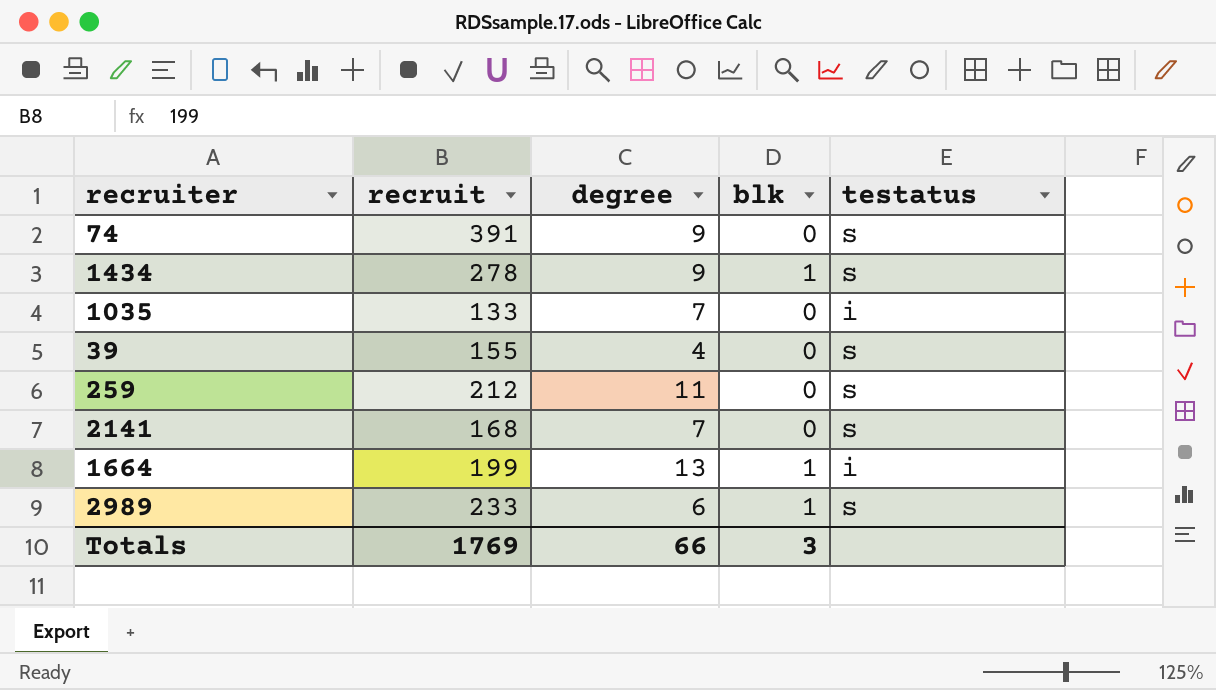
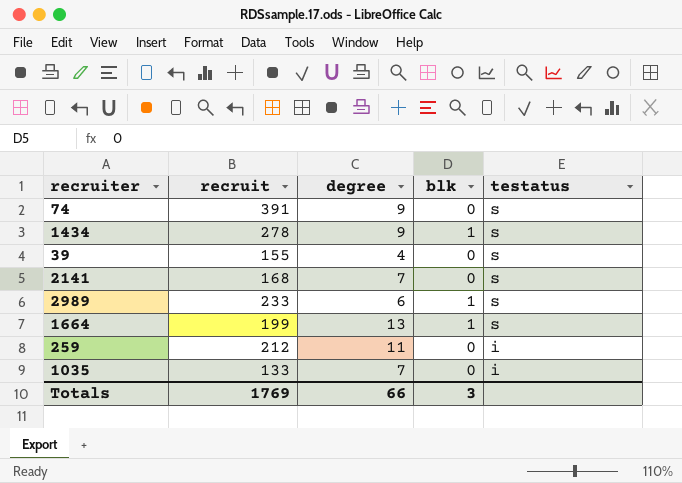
row order: none -> testatus descending
1664 | testatus: i -> s
259 | testatus: s -> i

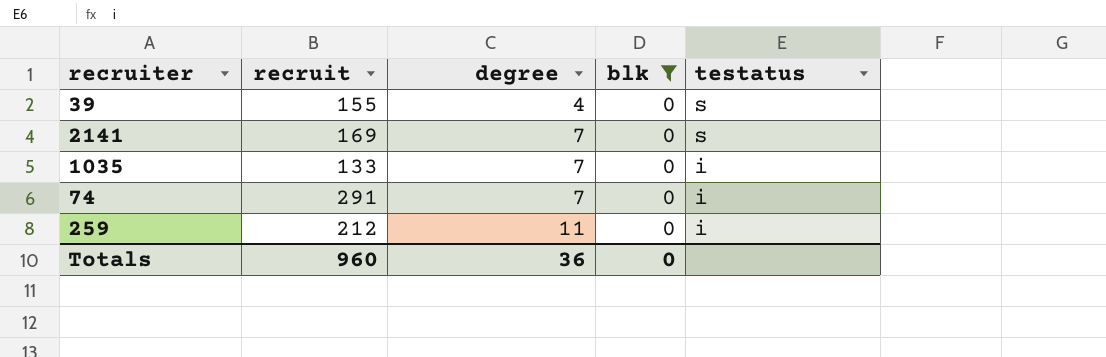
filter: none -> blk = 0
row order: testatus descending -> degree ascending
2141 | recruit: 168 -> 169
74 | recruit: 391 -> 291
74 | degree: 9 -> 7
74 | testatus: s -> i
Totals | recruit: 1769 -> 960
Totals | degree: 66 -> 36
Totals | blk: 3 -> 0

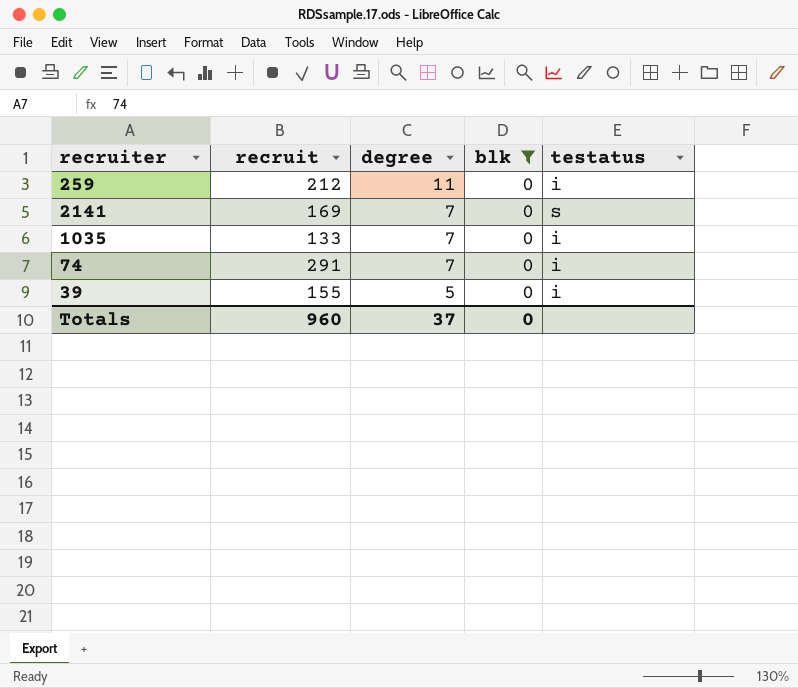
row order: degree ascending -> degree descending
39 | degree: 4 -> 5
39 | testatus: s -> i
Totals | degree: 36 -> 37

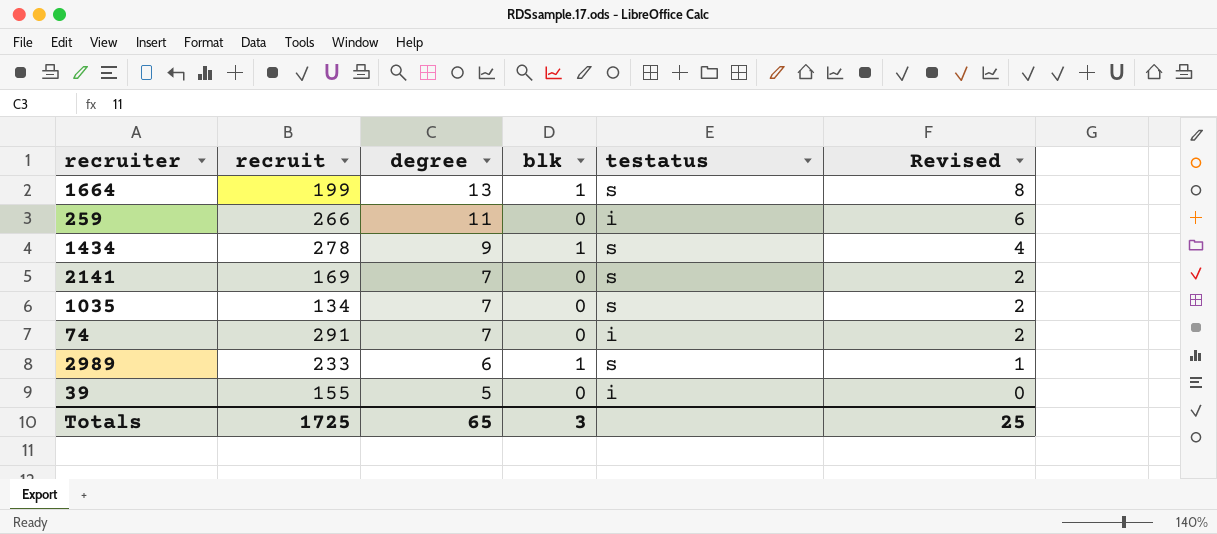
filter: blk = 0 -> none
column Revised | formula: none -> [degree] - 5
259 | recruit: 212 -> 266
1035 | recruit: 133 -> 134
1035 | testatus: i -> s
Totals | recruit: 960 -> 1725
Totals | degree: 37 -> 65
Totals | blk: 0 -> 3

